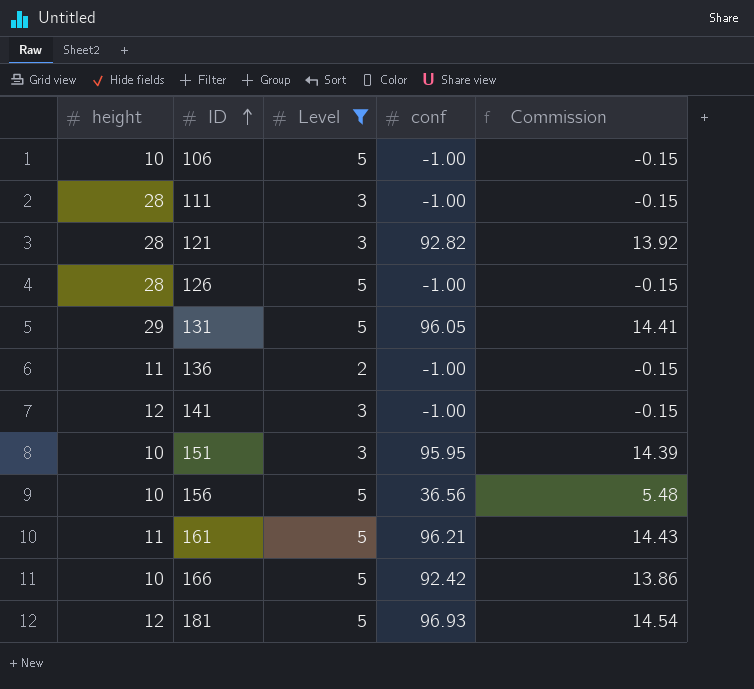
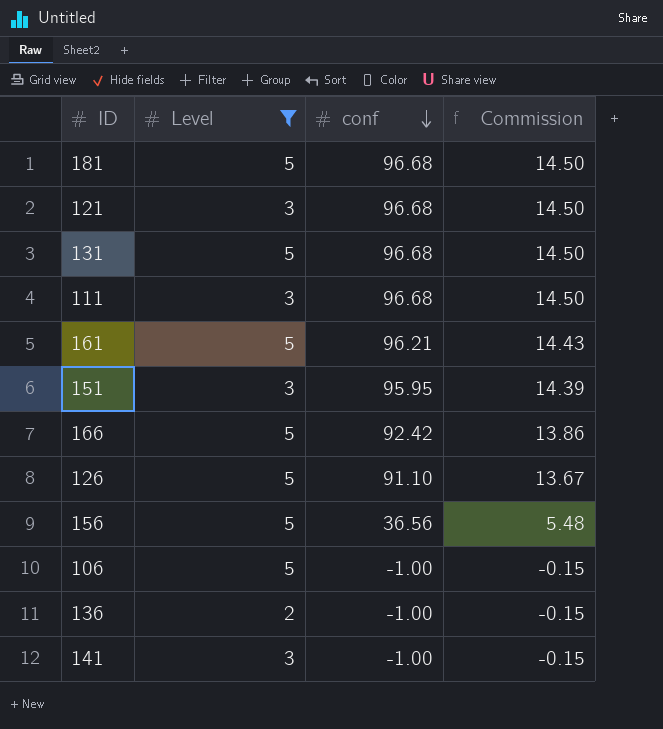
row order: ID ascending -> conf descending
column height | position: 1 -> none
181 | conf: 96.93 -> 96.68
181 | Commission: 14.54 -> 14.50
121 | conf: 92.82 -> 96.68
121 | Commission: 13.92 -> 14.50
131 | conf: 96.05 -> 96.68
131 | Commission: 14.41 -> 14.50
111 | conf: -1.00 -> 96.68
111 | Commission: -0.15 -> 14.50
126 | conf: -1.00 -> 91.10
126 | Commission: -0.15 -> 13.67

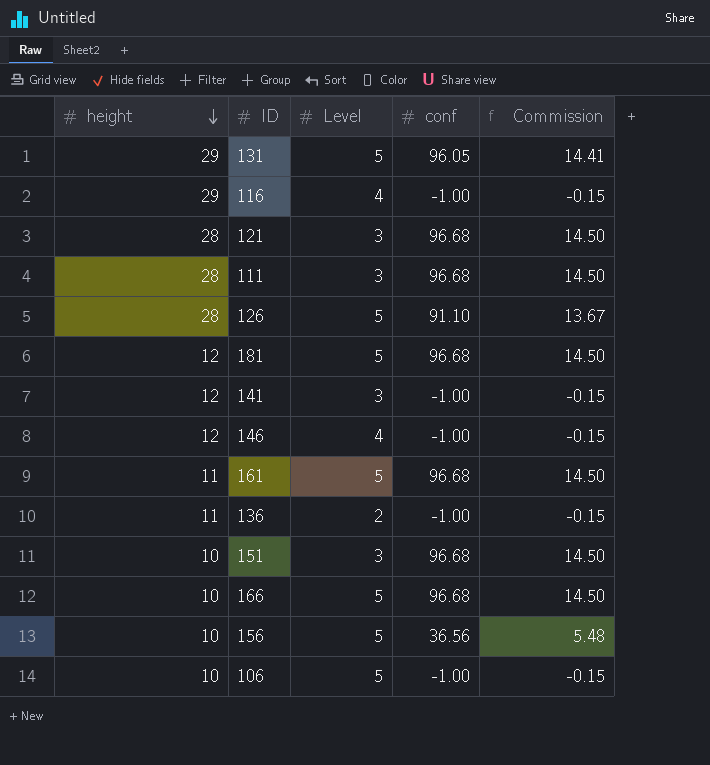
filter: Level != 4 -> none
row order: conf descending -> height descending
column height | position: none -> 1
131 | conf: 96.68 -> 96.05
131 | Commission: 14.50 -> 14.41
161 | conf: 96.21 -> 96.68
161 | Commission: 14.43 -> 14.50
151 | conf: 95.95 -> 96.68
151 | Commission: 14.39 -> 14.50
166 | conf: 92.42 -> 96.68
166 | Commission: 13.86 -> 14.50

